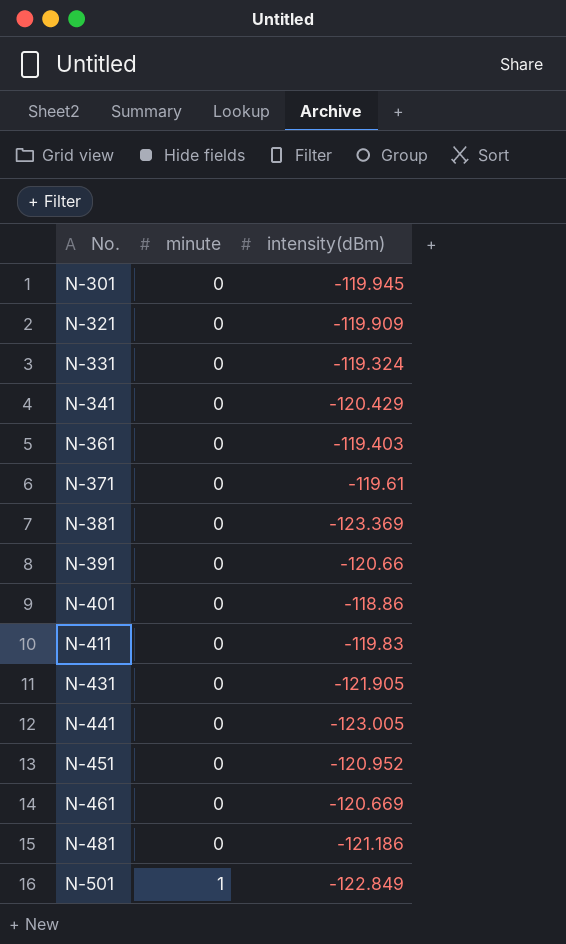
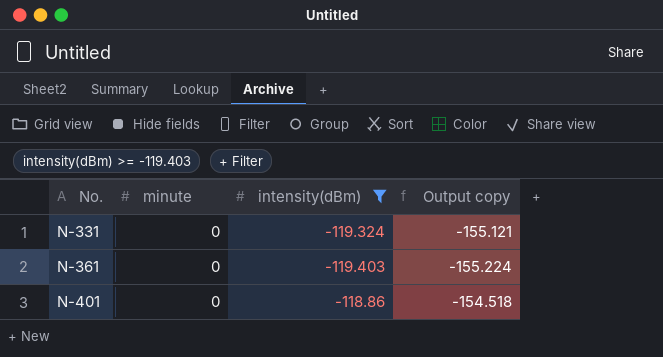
filter: none -> intensity(dBm) >= -119.403
column Output copy | formula: none -> [intensity(dBm)] * 1.3

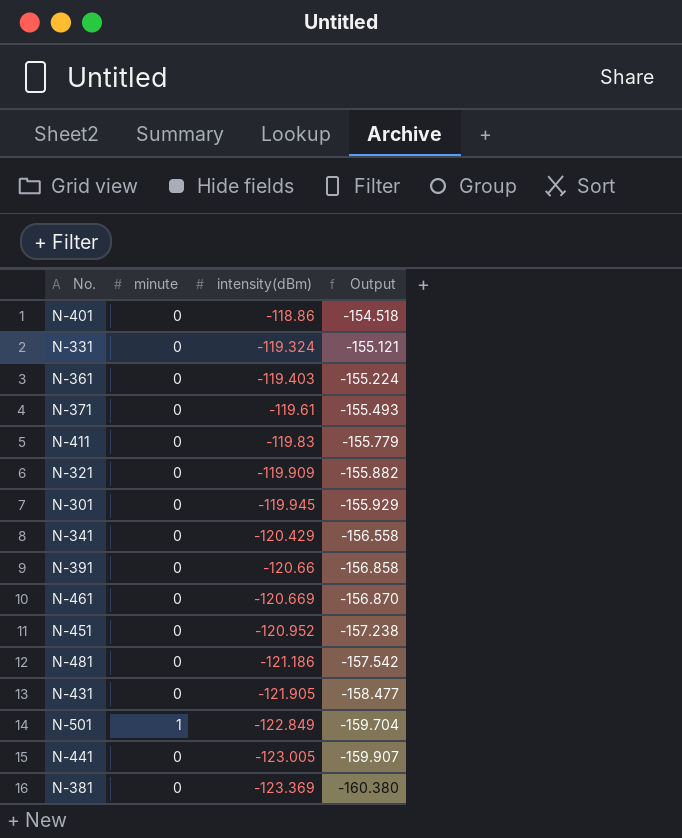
filter: intensity(dBm) >= -119.403 -> none
row order: No. ascending -> intensity(dBm) descending
column name: Output copy -> Output

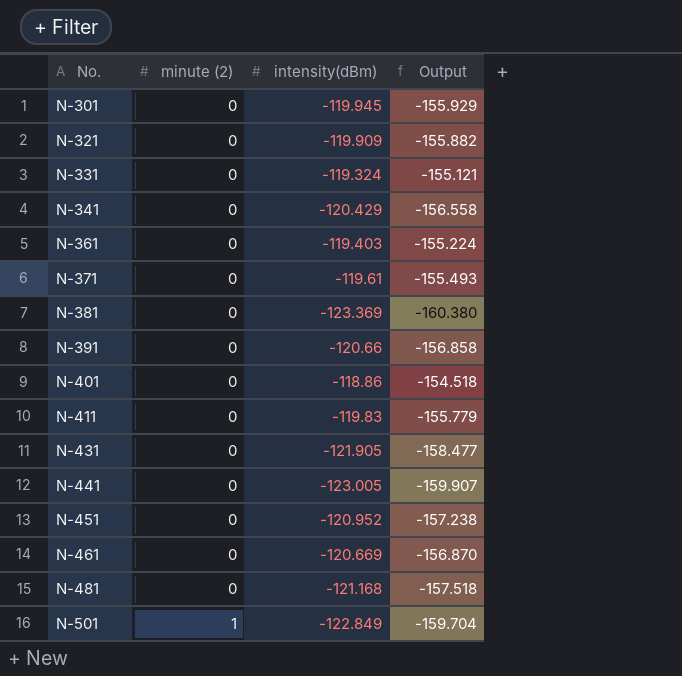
row order: intensity(dBm) descending -> No. ascending
column name: minute -> minute (2)
N-481 | intensity(dBm): -121.186 -> -121.168
N-481 | Output: -157.542 -> -157.518

